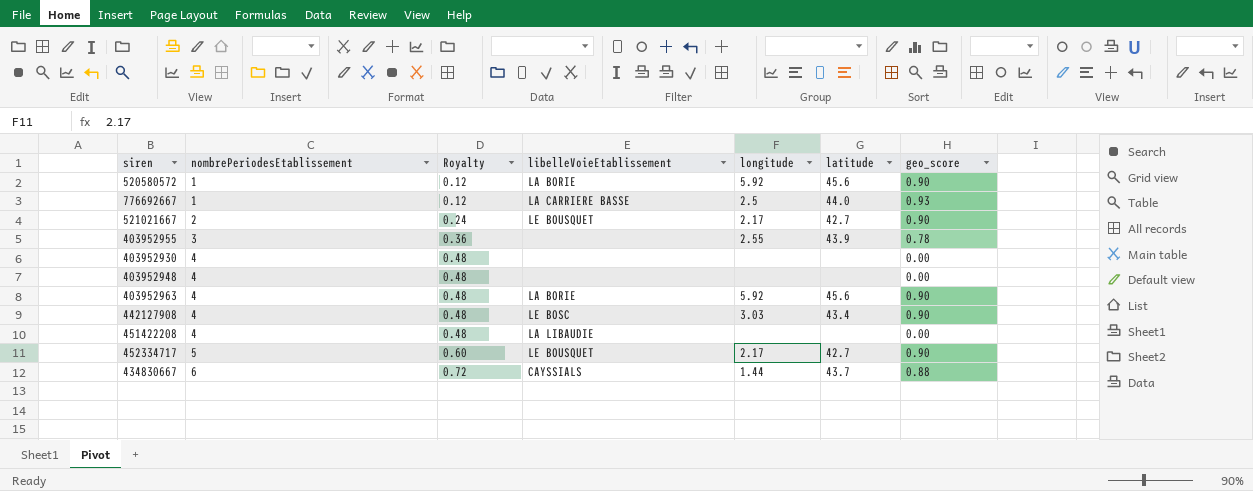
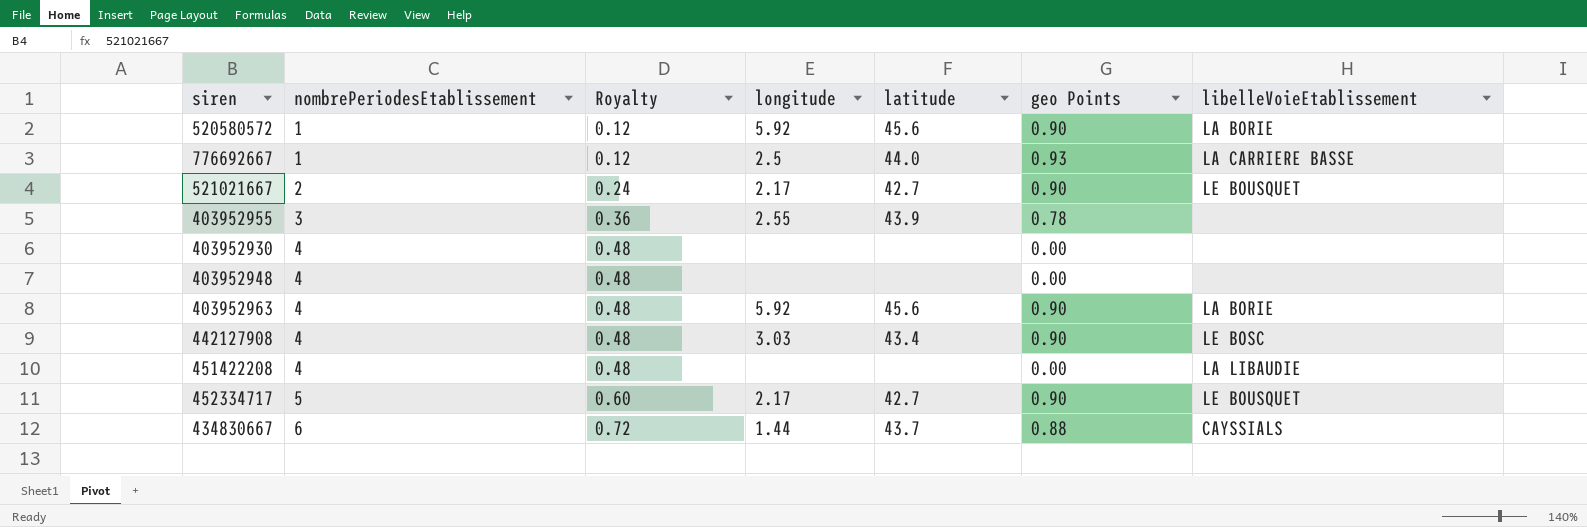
column name: geo_score -> geo Points
column libelleVoieEtablissement | position: 4 -> 7

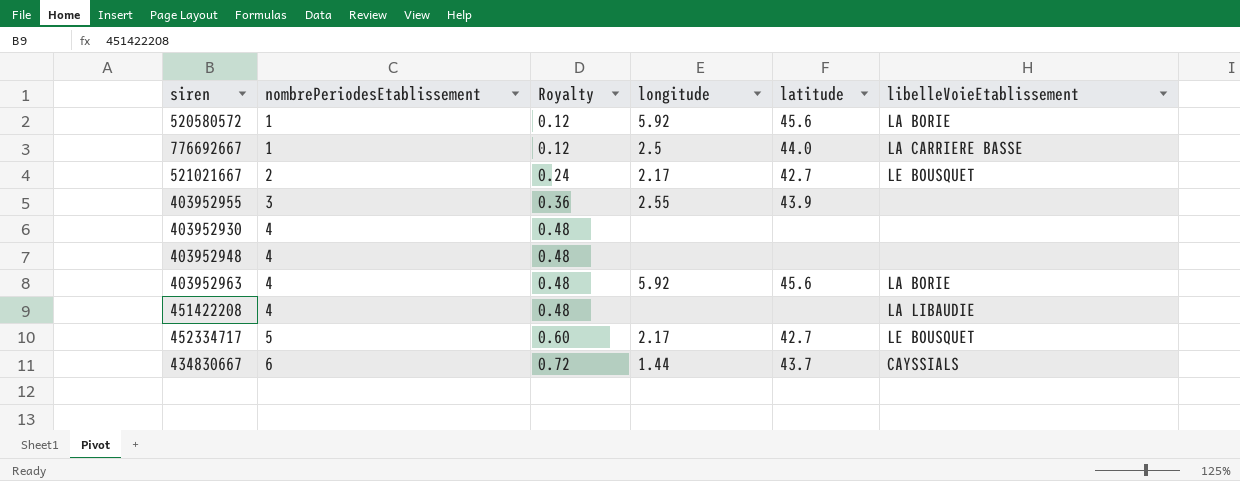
column geo Points | position: 6 -> none
row 442127908: 4 | 0.48 | 3.03 | 43.4 | 0.90 | LE BOSC -> none

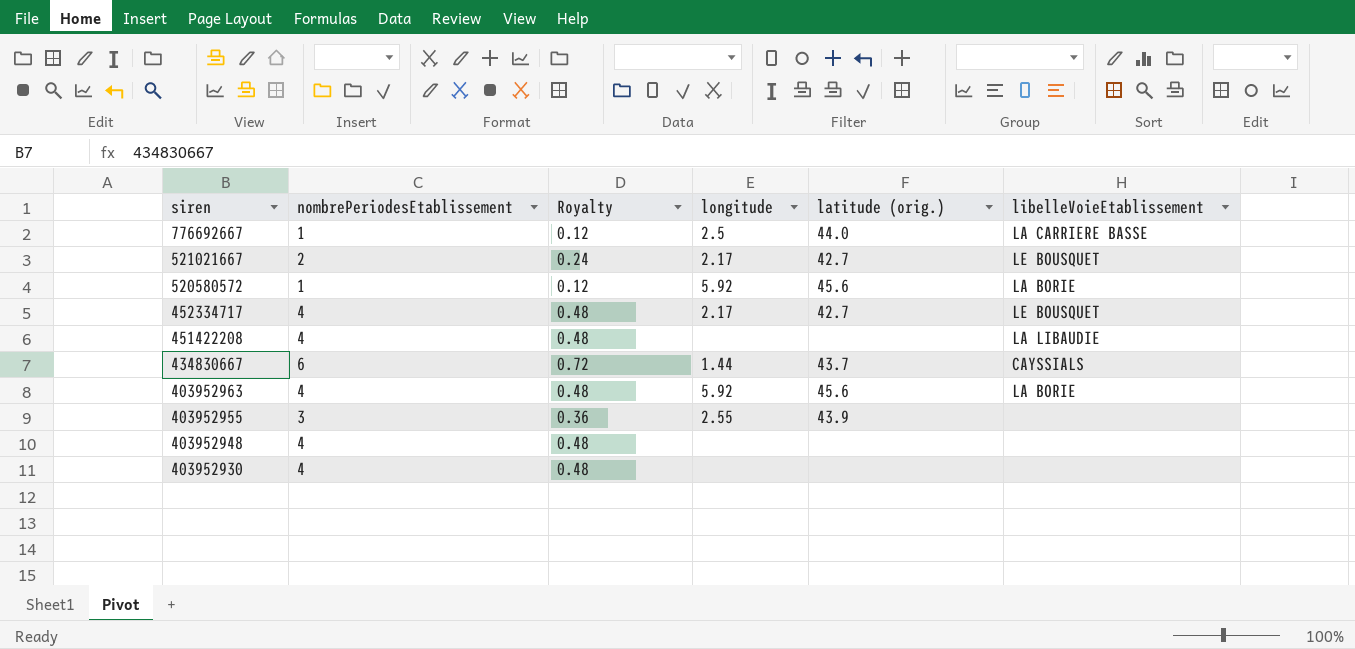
row order: nombrePeriodesEtablissement ascending -> siren descending
column name: latitude -> latitude (orig.)
452334717 | nombrePeriodesEtablissement: 5 -> 4
452334717 | Royalty: 0.60 -> 0.48

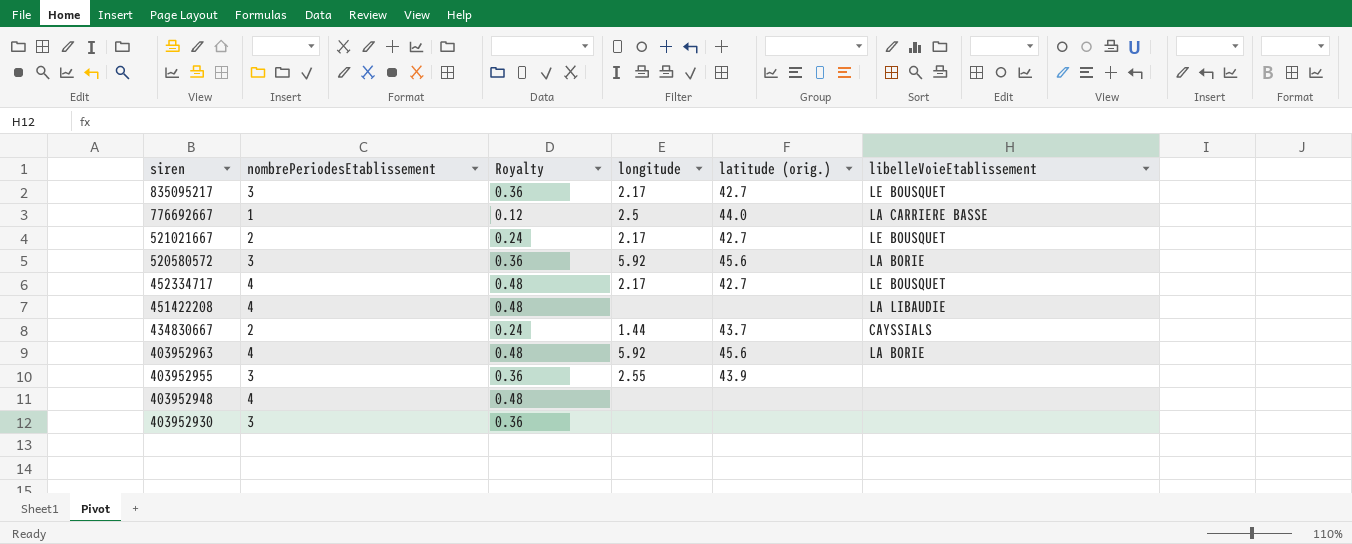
row 835095217: none -> 3 | 0.36 | 2.17 | 42.7 | LE BOUSQUET
520580572 | nombrePeriodesEtablissement: 1 -> 3
520580572 | Royalty: 0.12 -> 0.36
434830667 | nombrePeriodesEtablissement: 6 -> 2
434830667 | Royalty: 0.72 -> 0.24
403952930 | nombrePeriodesEtablissement: 4 -> 3
403952930 | Royalty: 0.48 -> 0.36

